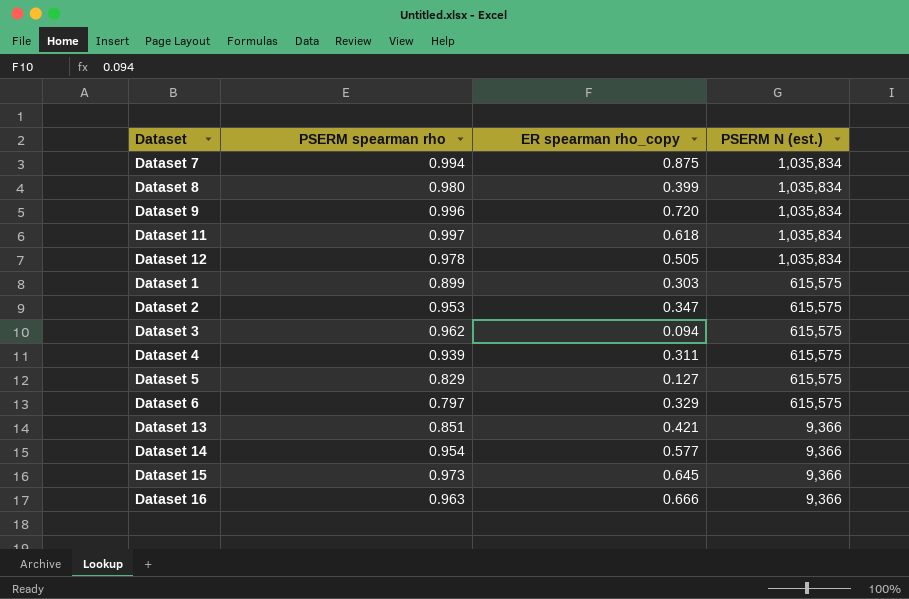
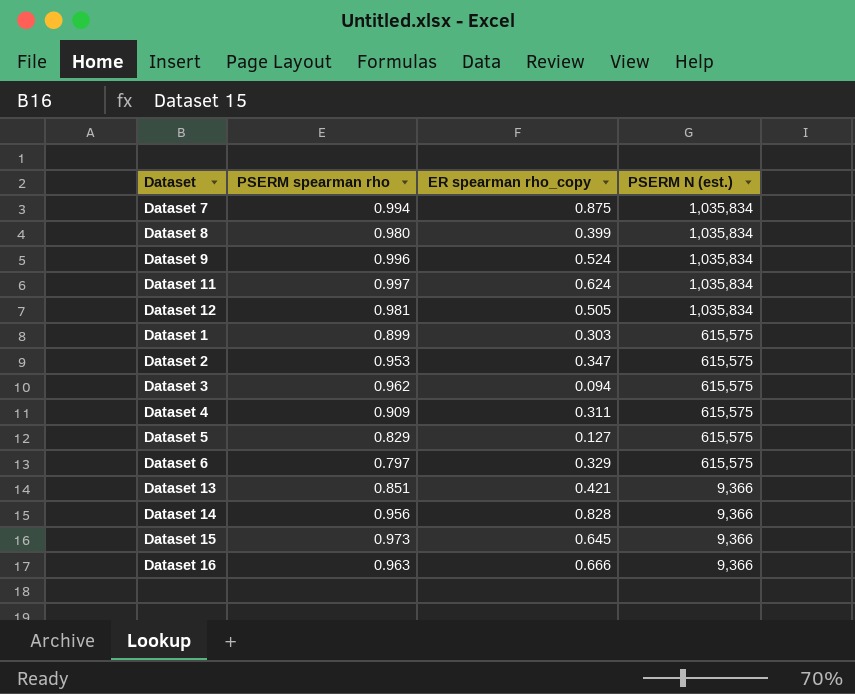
Dataset 9 | ER spearman rho_copy: 0.720 -> 0.524
Dataset 11 | ER spearman rho_copy: 0.618 -> 0.624
Dataset 12 | PSERM spearman rho: 0.978 -> 0.981
Dataset 4 | PSERM spearman rho: 0.939 -> 0.909
Dataset 14 | PSERM spearman rho: 0.954 -> 0.956
Dataset 14 | ER spearman rho_copy: 0.577 -> 0.828

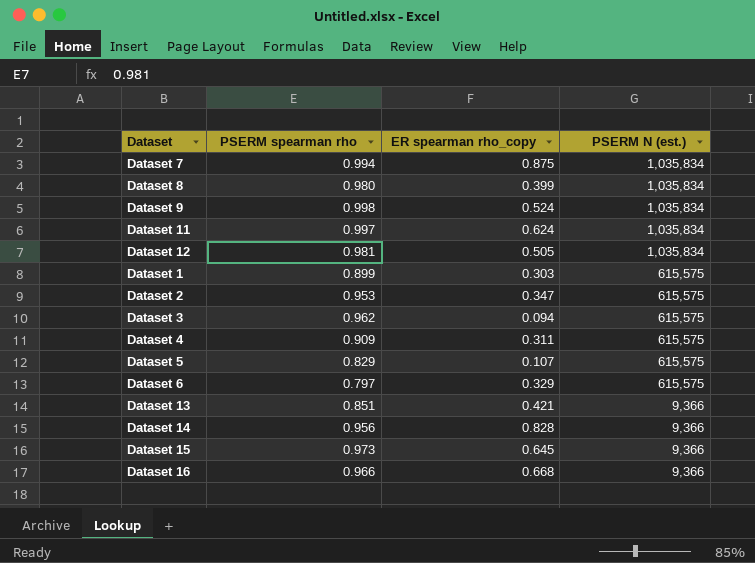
Dataset 9 | PSERM spearman rho: 0.996 -> 0.998
Dataset 5 | ER spearman rho_copy: 0.127 -> 0.107
Dataset 16 | PSERM spearman rho: 0.963 -> 0.966
Dataset 16 | ER spearman rho_copy: 0.666 -> 0.668

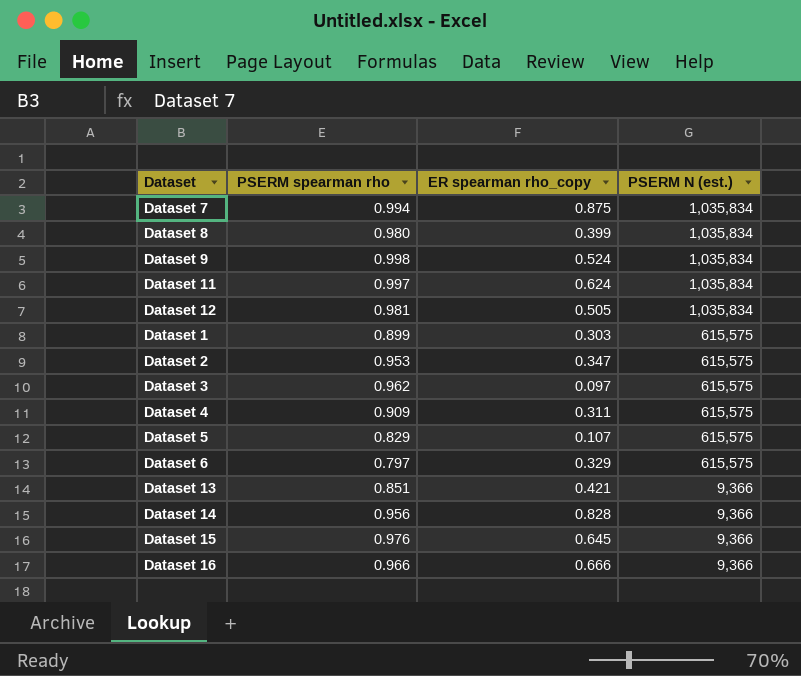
Dataset 3 | ER spearman rho_copy: 0.094 -> 0.097
Dataset 15 | PSERM spearman rho: 0.973 -> 0.976
Dataset 16 | ER spearman rho_copy: 0.668 -> 0.666

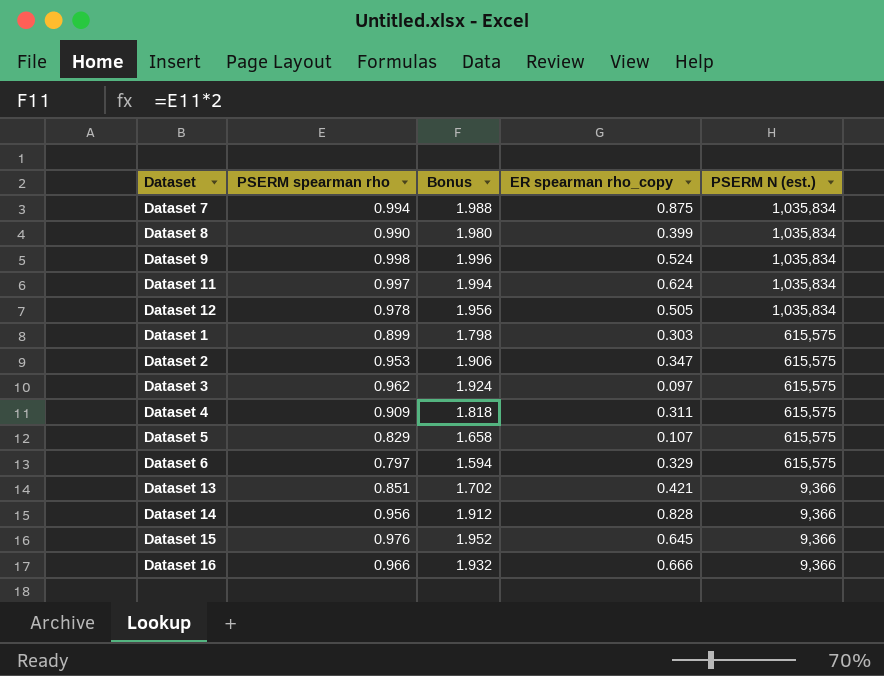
column Bonus | formula: none -> [PSERM spearman rho] * 2
Dataset 8 | PSERM spearman rho: 0.980 -> 0.990
Dataset 12 | PSERM spearman rho: 0.981 -> 0.978

